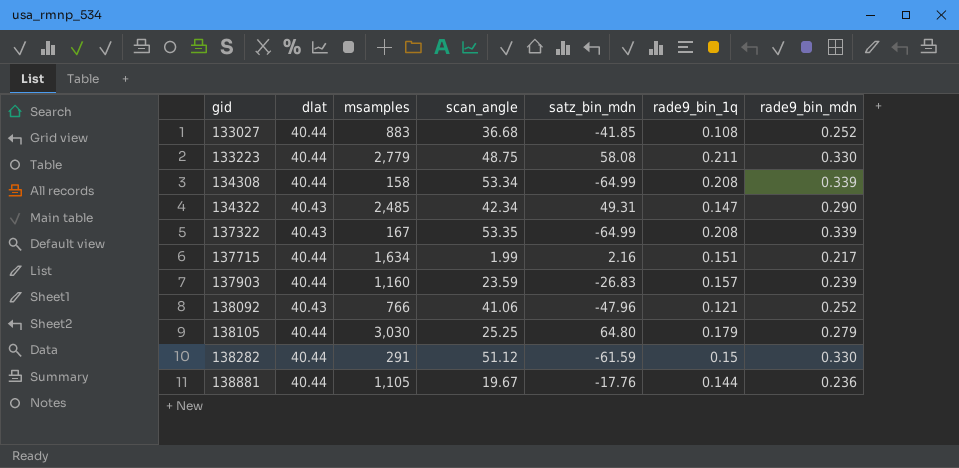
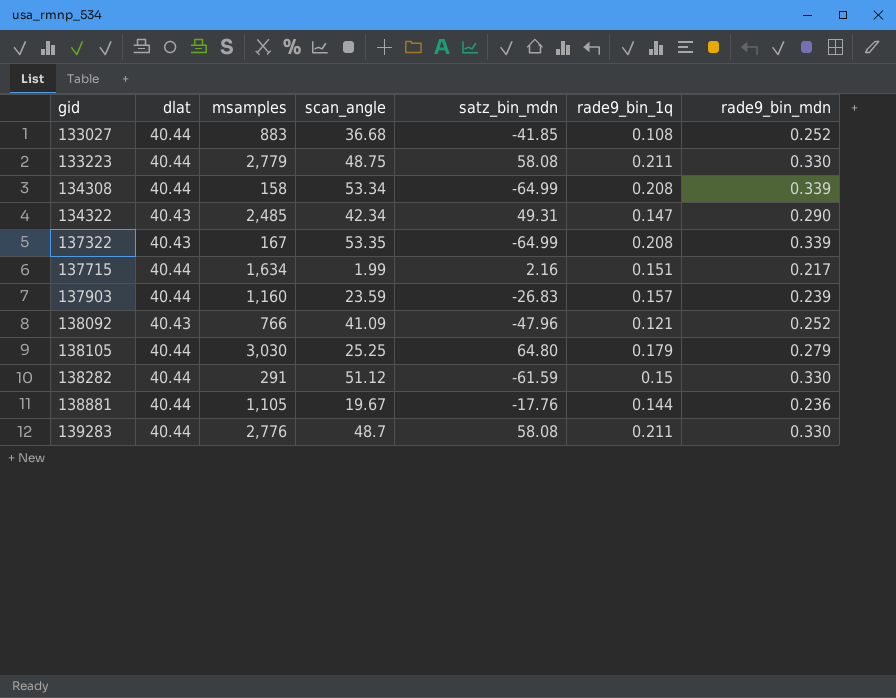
138092 | scan_angle: 41.06 -> 41.09
row 139283: none -> 40.44 | 2,776 | 48.7 | 58.08 | 0.211 | 0.330

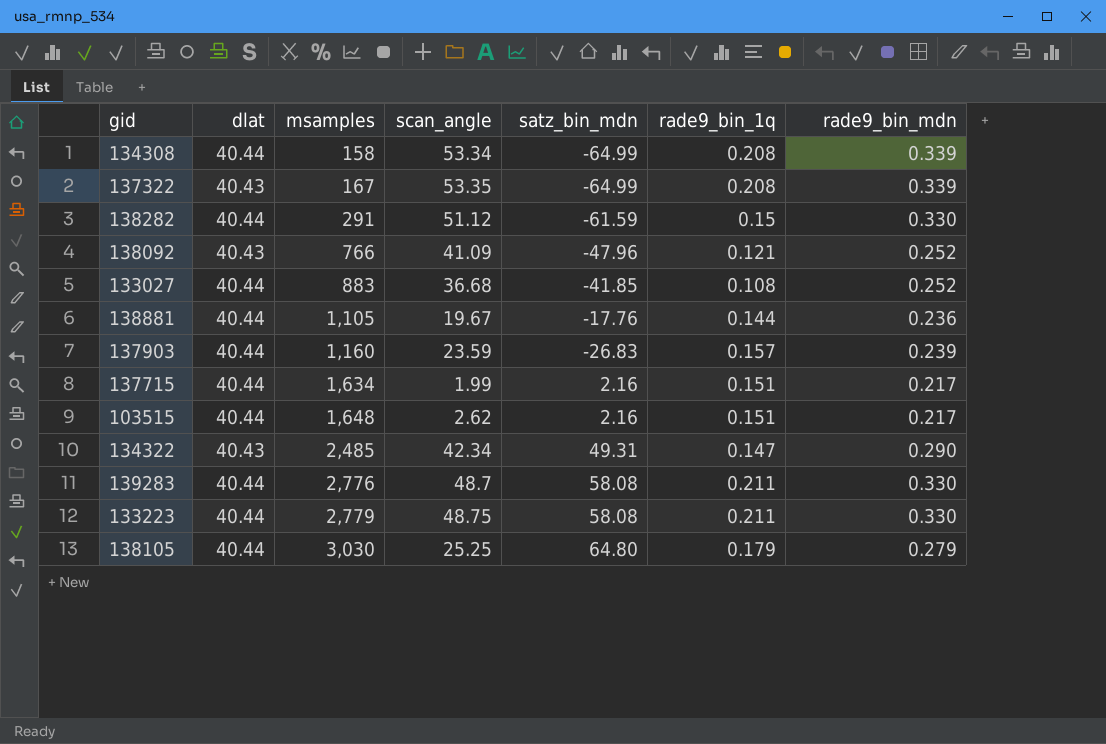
row order: gid ascending -> msamples ascending
row 103515: none -> 40.44 | 1,648 | 2.62 | 2.16 | 0.151 | 0.217

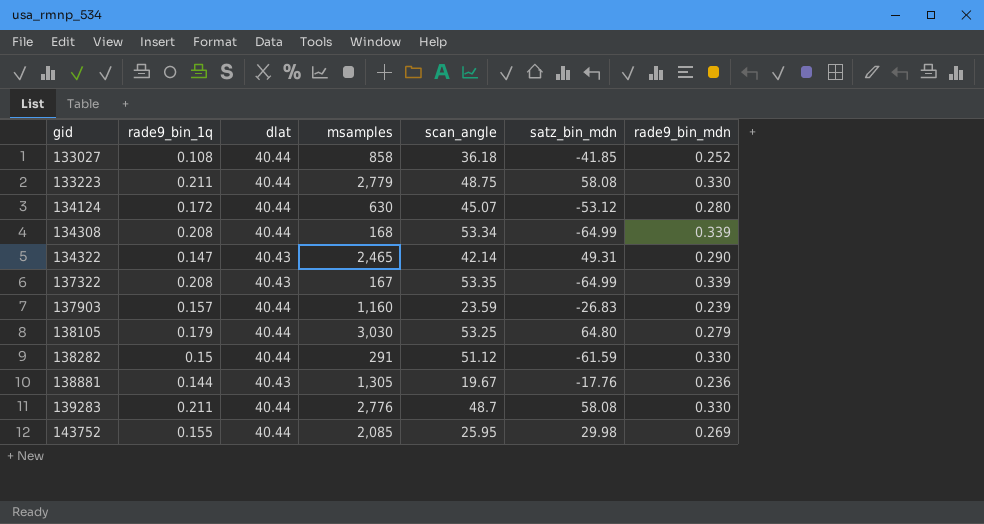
row order: msamples ascending -> gid ascending
column rade9_bin_1q | position: 6 -> 2
row 138092: 40.43 | 766 | 41.09 | -47.96 | 0.121 | 0.252 -> none
row 137715: 40.44 | 1,634 | 1.99 | 2.16 | 0.151 | 0.217 -> none
row 103515: 40.44 | 1,648 | 2.62 | 2.16 | 0.151 | 0.217 -> none
133027 | msamples: 883 -> 858
133027 | scan_angle: 36.68 -> 36.18
row 134124: none -> 0.172 | 40.44 | 630 | 45.07 | -53.12 | 0.280
134308 | msamples: 158 -> 168
134322 | msamples: 2,485 -> 2,465
134322 | scan_angle: 42.34 -> 42.14
138105 | scan_angle: 25.25 -> 53.25
138881 | dlat: 40.44 -> 40.43
138881 | msamples: 1,105 -> 1,305
row 143752: none -> 0.155 | 40.44 | 2,085 | 25.95 | 29.98 | 0.269

